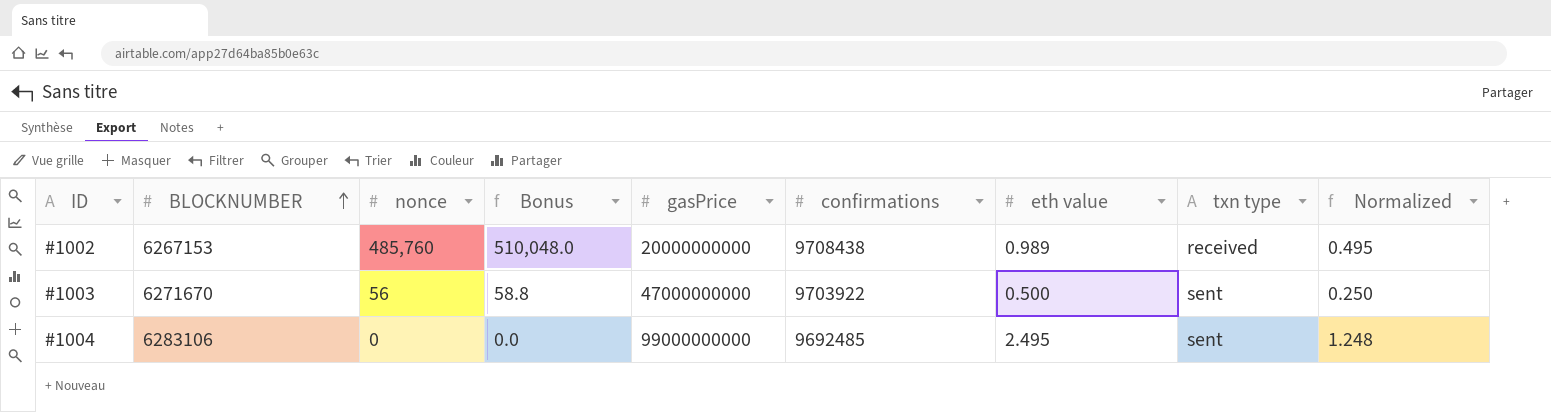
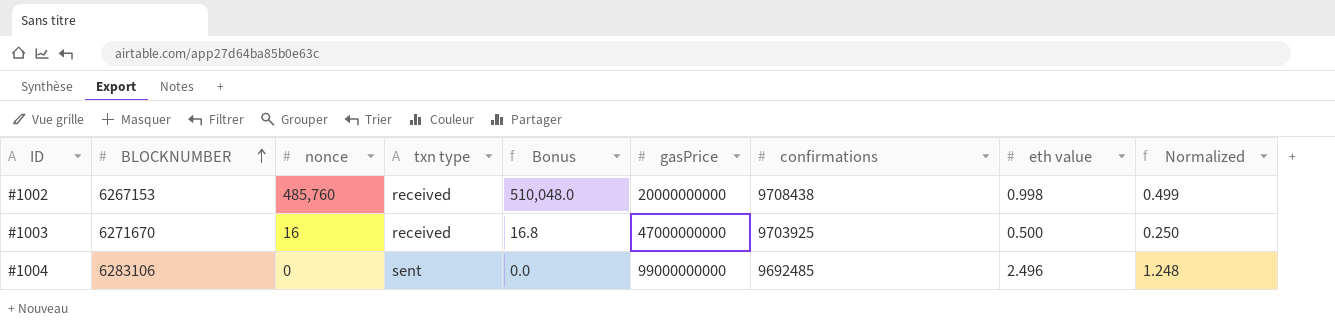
column txn type | position: 8 -> 4
#1002 | eth value: 0.989 -> 0.998
#1002 | Normalized: 0.495 -> 0.499
#1003 | nonce: 56 -> 16
#1003 | txn type: sent -> received
#1003 | Bonus: 58.8 -> 16.8
#1003 | confirmations: 9703922 -> 9703925
#1004 | eth value: 2.495 -> 2.496

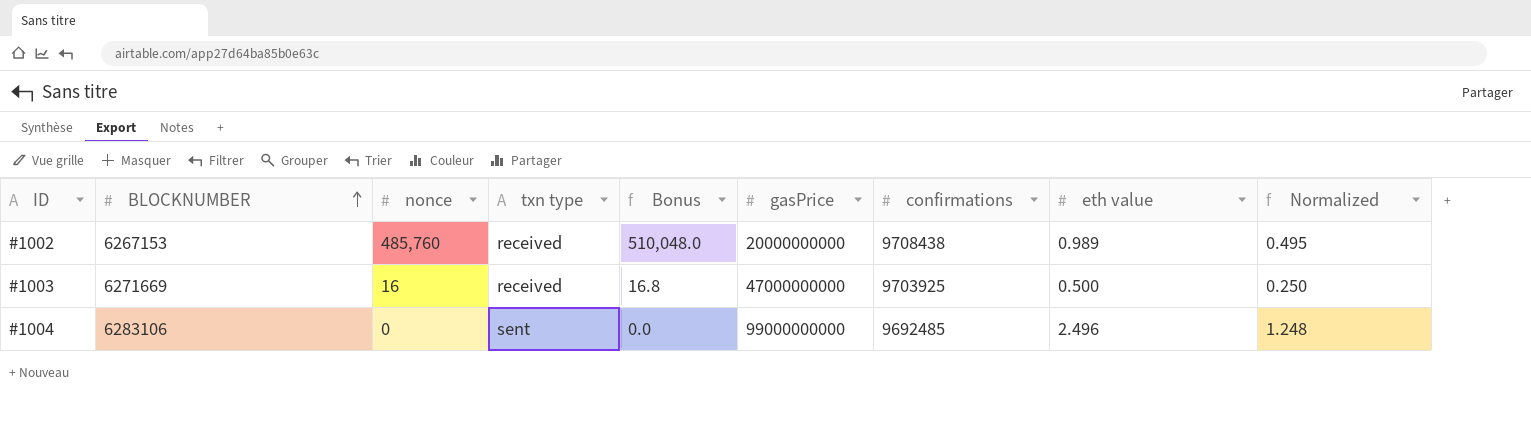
#1002 | eth value: 0.998 -> 0.989
#1002 | Normalized: 0.499 -> 0.495
#1003 | BLOCKNUMBER: 6271670 -> 6271669

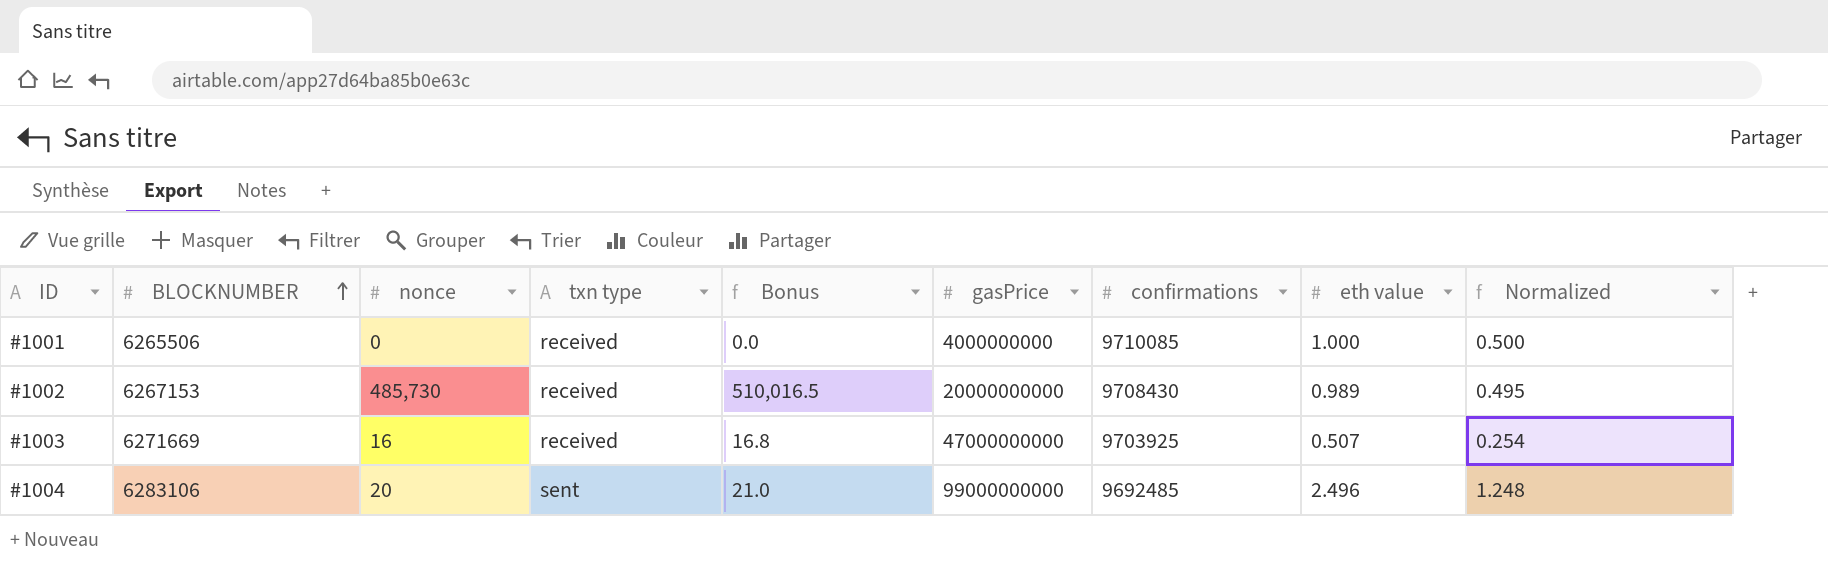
row #1001: none -> 6265506 | 0 | received | 0.0 | 4000000000 | 9710085 | 1.000 | 0.500
#1002 | nonce: 485,760 -> 485,730
#1002 | Bonus: 510,048.0 -> 510,016.5
#1002 | confirmations: 9708438 -> 9708430
#1003 | eth value: 0.500 -> 0.507
#1003 | Normalized: 0.250 -> 0.254
#1004 | nonce: 0 -> 20
#1004 | Bonus: 0.0 -> 21.0

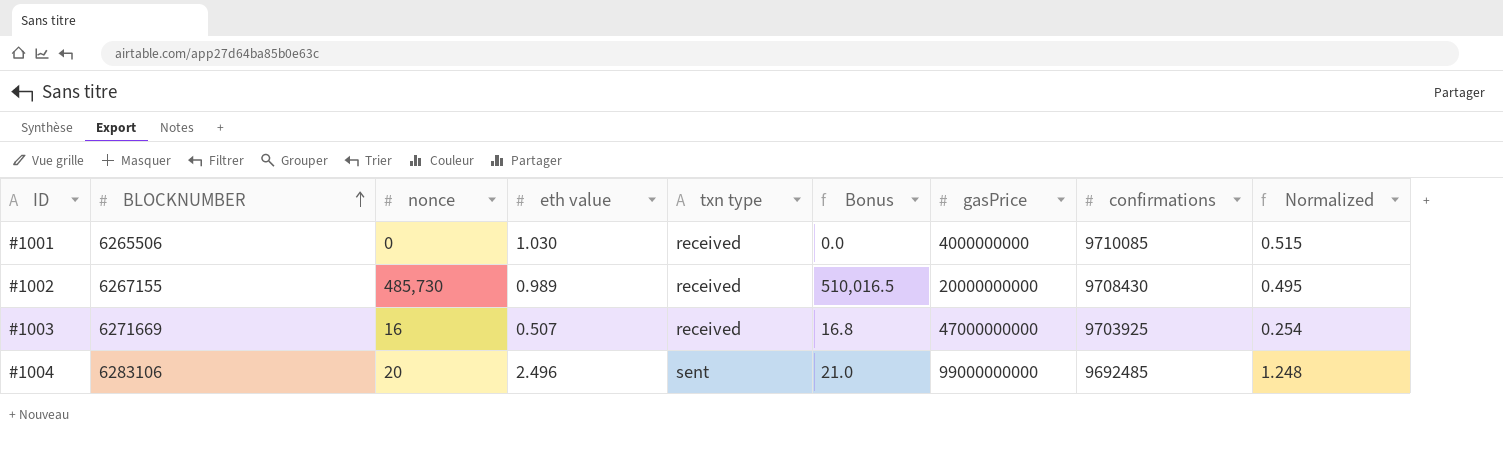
column eth value | position: 8 -> 4
#1001 | eth value: 1.000 -> 1.030
#1001 | Normalized: 0.500 -> 0.515
#1002 | BLOCKNUMBER: 6267153 -> 6267155

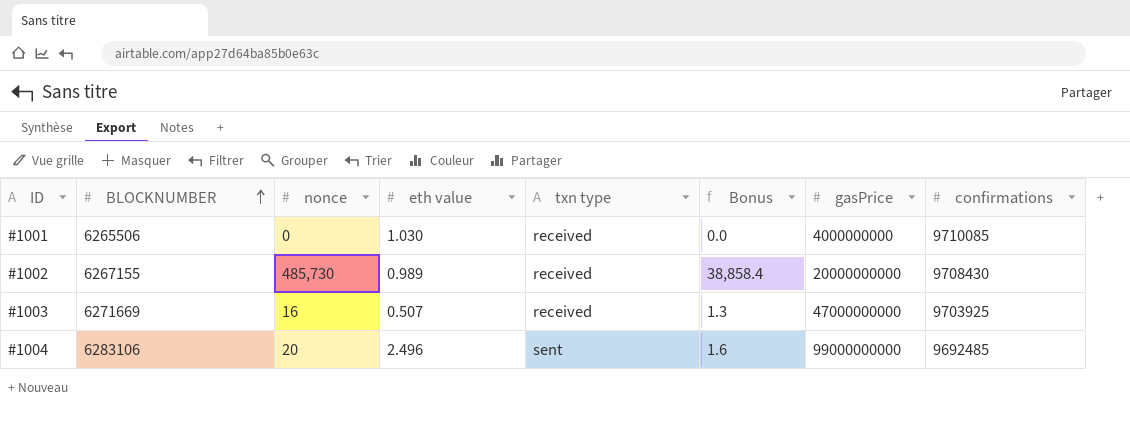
column Normalized | formula: [eth value] * 0.5 -> none
column Bonus | formula: [nonce] * 1.05 -> [nonce] * 0.08

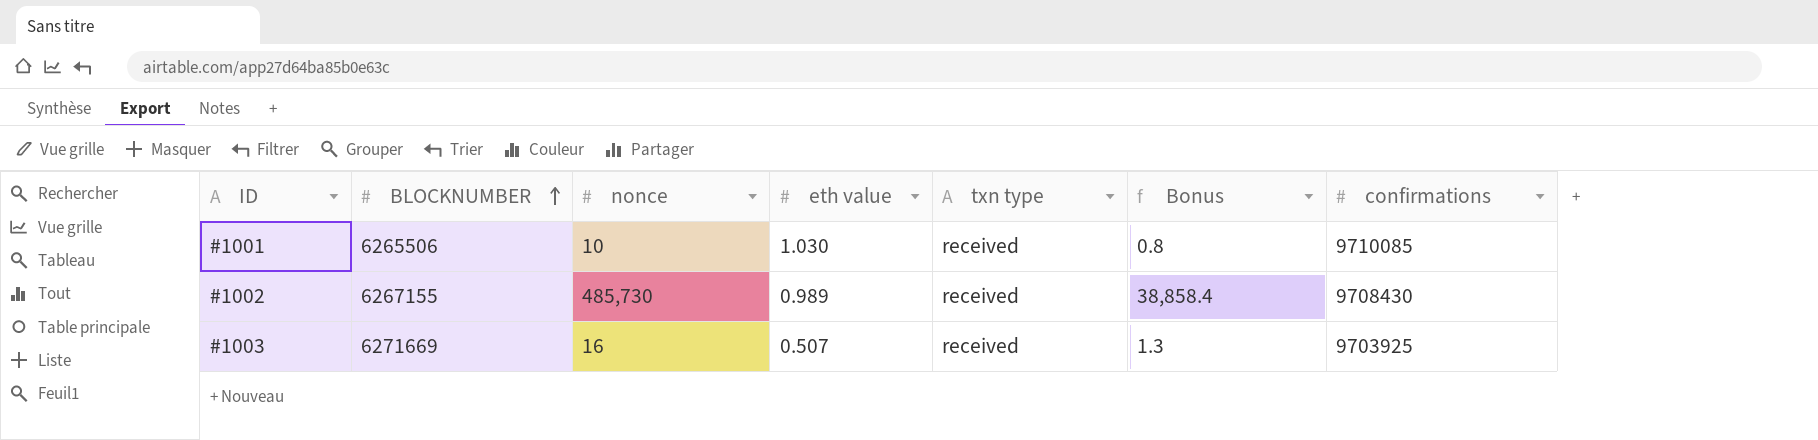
column gasPrice | position: 7 -> none
row #1004: 6283106 | 20 | 2.496 | sent | 1.6 | 99000000000 | 9692485 -> none
#1001 | nonce: 0 -> 10
#1001 | Bonus: 0.0 -> 0.8

